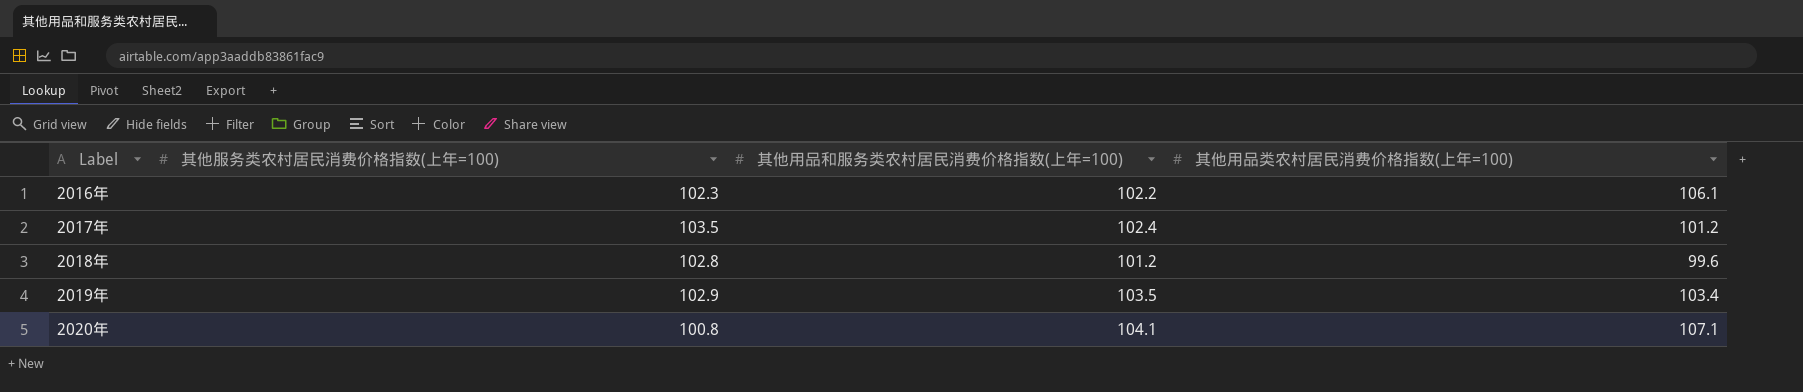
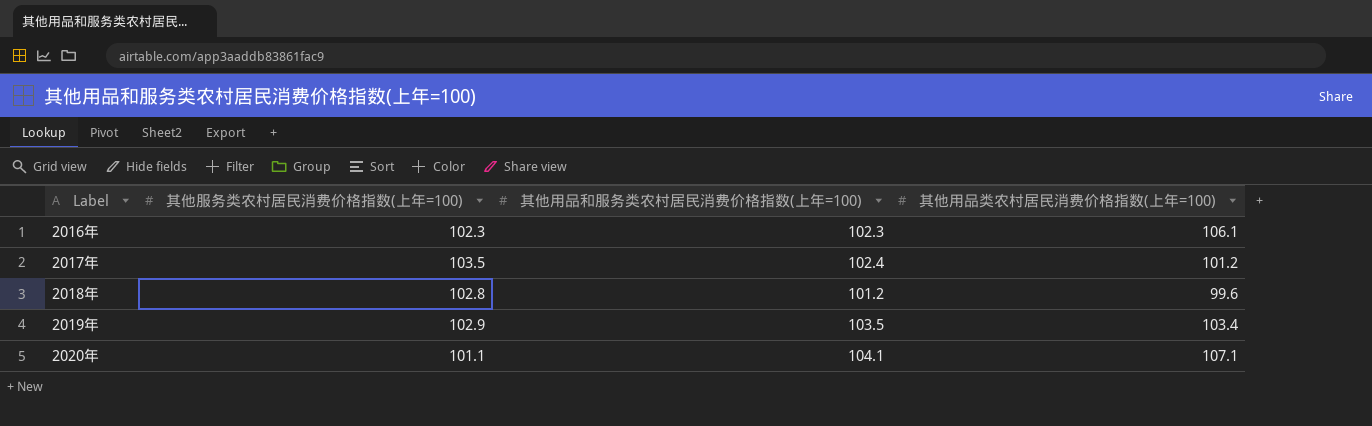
2016年 | 其他用品和服务类农村居民消费价格指数(上年=100): 102.2 -> 102.3
2020年 | 其他服务类农村居民消费价格指数(上年=100): 100.8 -> 101.1

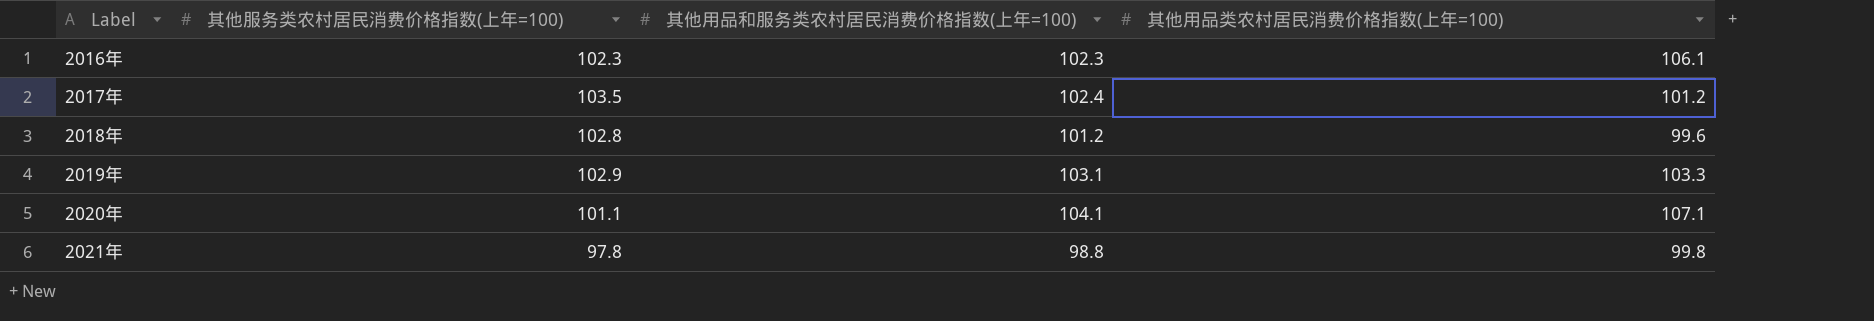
2019年 | 其他用品和服务类农村居民消费价格指数(上年=100): 103.5 -> 103.1
2019年 | 其他用品类农村居民消费价格指数(上年=100): 103.4 -> 103.3
row 2021年: none -> 97.8 | 98.8 | 99.8

